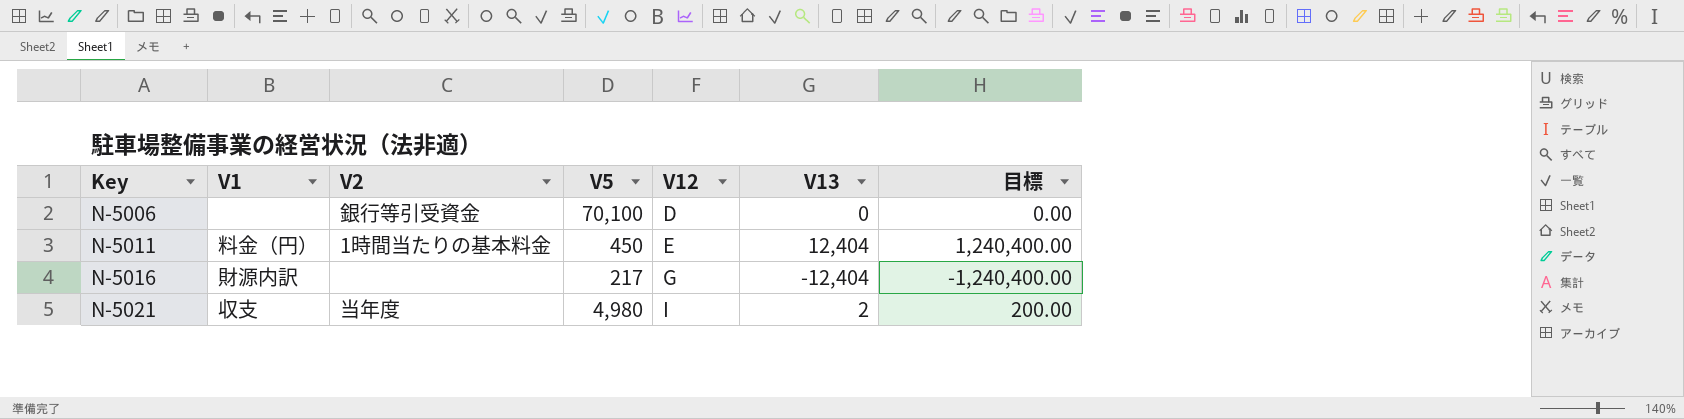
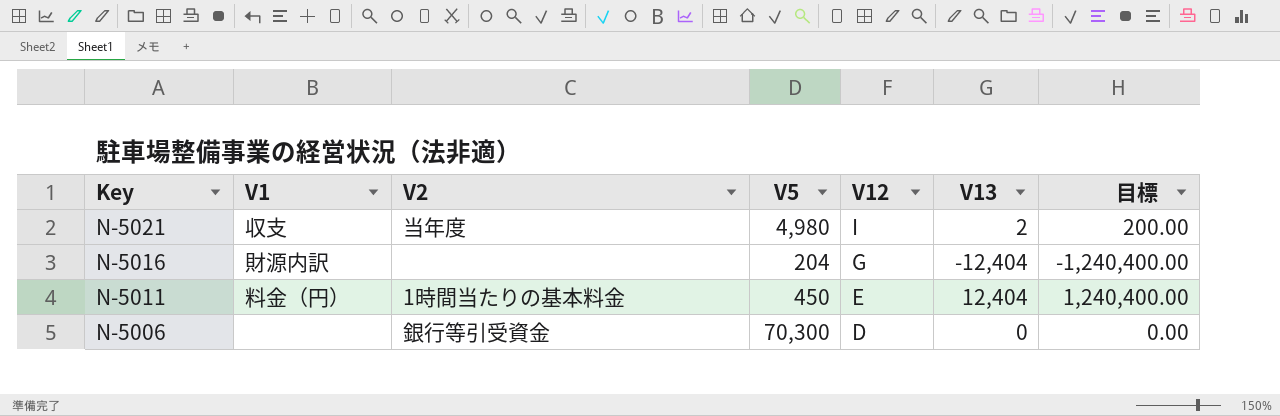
row order: Key ascending -> Key descending
N-5016 | V5: 217 -> 204
N-5006 | V5: 70,100 -> 70,300

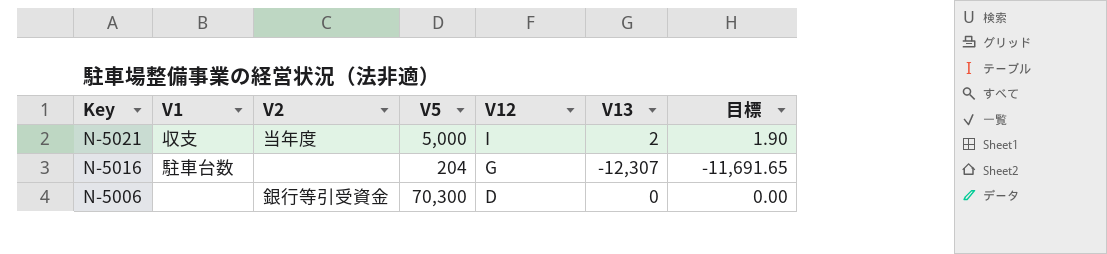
column 目標 | formula: [V13] * 100 -> [V13] * 0.95
row N-5011: 料金（円） | 1時間当たりの基本料金 | 450 | E | 12,404 | 1,240,400.00 -> none
N-5021 | V5: 4,980 -> 5,000
N-5016 | V1: 財源内訳 -> 駐車台数
N-5016 | V13: -12,404 -> -12,307

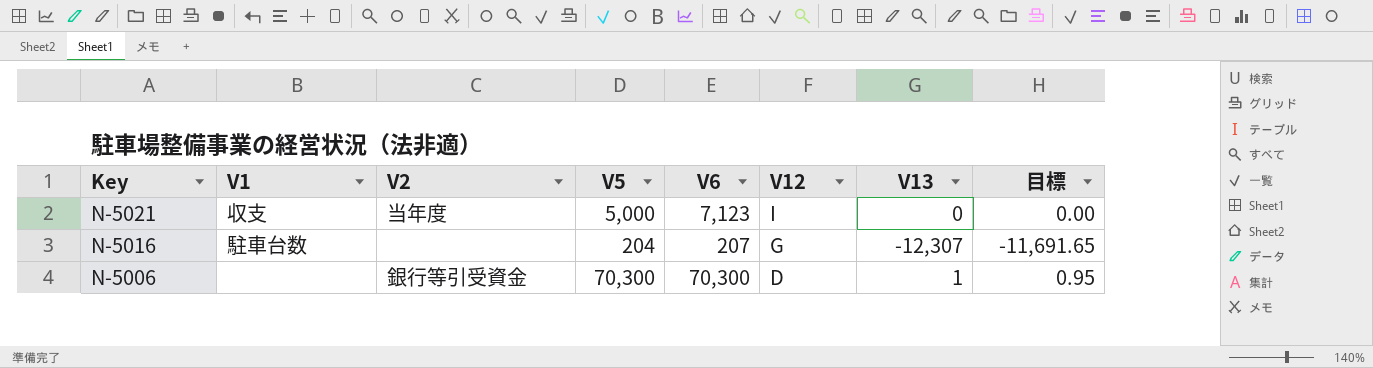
column V6 | position: none -> 5
N-5021 | V13: 2 -> 0
N-5021 | 目標: 1.90 -> 0.00
N-5006 | V13: 0 -> 1
N-5006 | 目標: 0.00 -> 0.95

